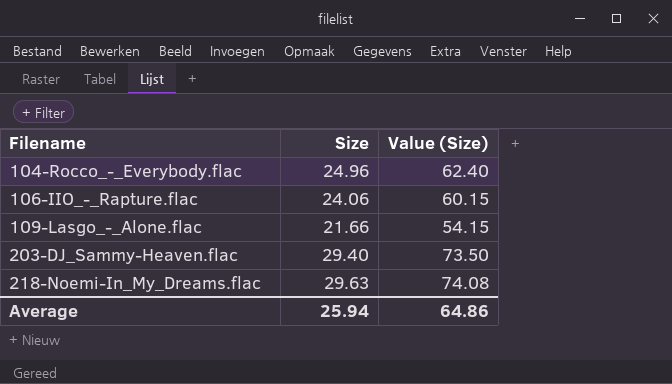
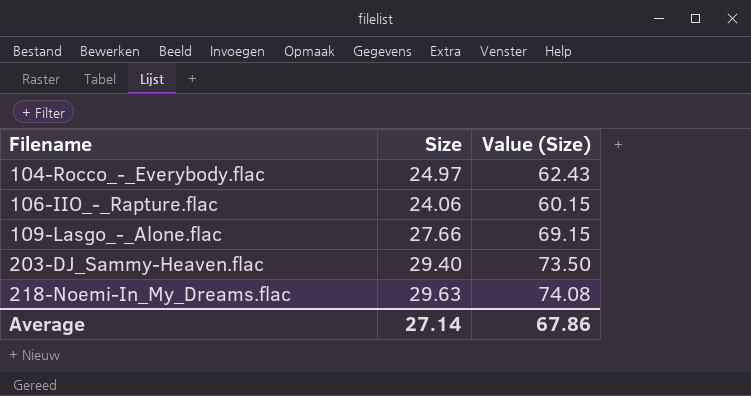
104-Rocco_-_Everybody.flac | Size: 24.96 -> 24.97
104-Rocco_-_Everybody.flac | Value (Size): 62.40 -> 62.43
109-Lasgo_-_Alone.flac | Size: 21.66 -> 27.66
109-Lasgo_-_Alone.flac | Value (Size): 54.15 -> 69.15
Average | Size: 25.94 -> 27.14
Average | Value (Size): 64.86 -> 67.86

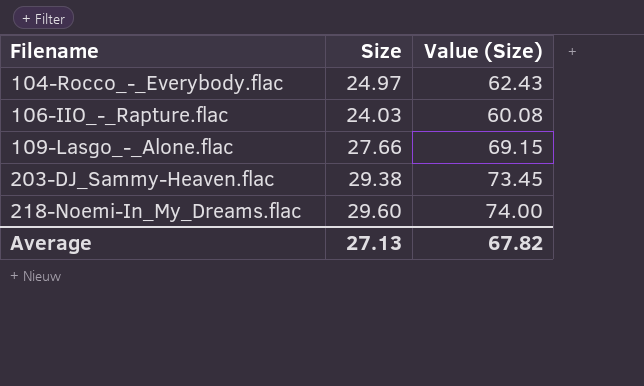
106-IIO_-_Rapture.flac | Size: 24.06 -> 24.03
106-IIO_-_Rapture.flac | Value (Size): 60.15 -> 60.08
203-DJ_Sammy-Heaven.flac | Size: 29.40 -> 29.38
203-DJ_Sammy-Heaven.flac | Value (Size): 73.50 -> 73.45
218-Noemi-In_My_Dreams.flac | Size: 29.63 -> 29.60
218-Noemi-In_My_Dreams.flac | Value (Size): 74.08 -> 74.00
Average | Size: 27.14 -> 27.13
Average | Value (Size): 67.86 -> 67.82

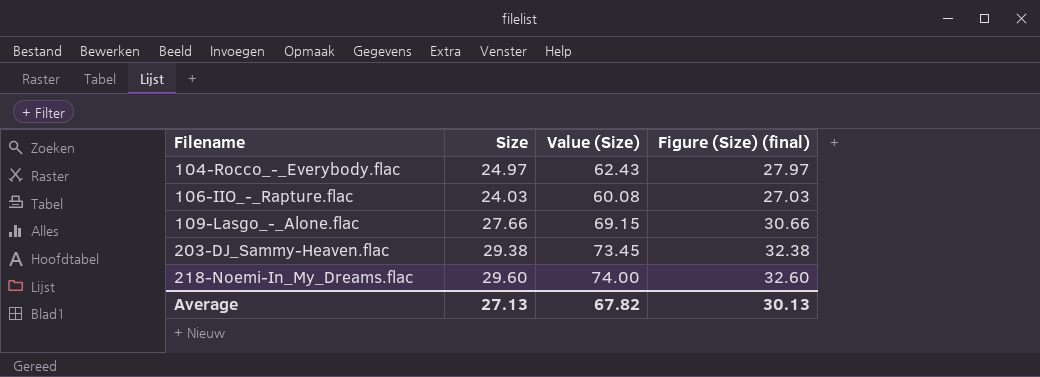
column Figure (Size) (final) | formula: none -> [Size] + 3

